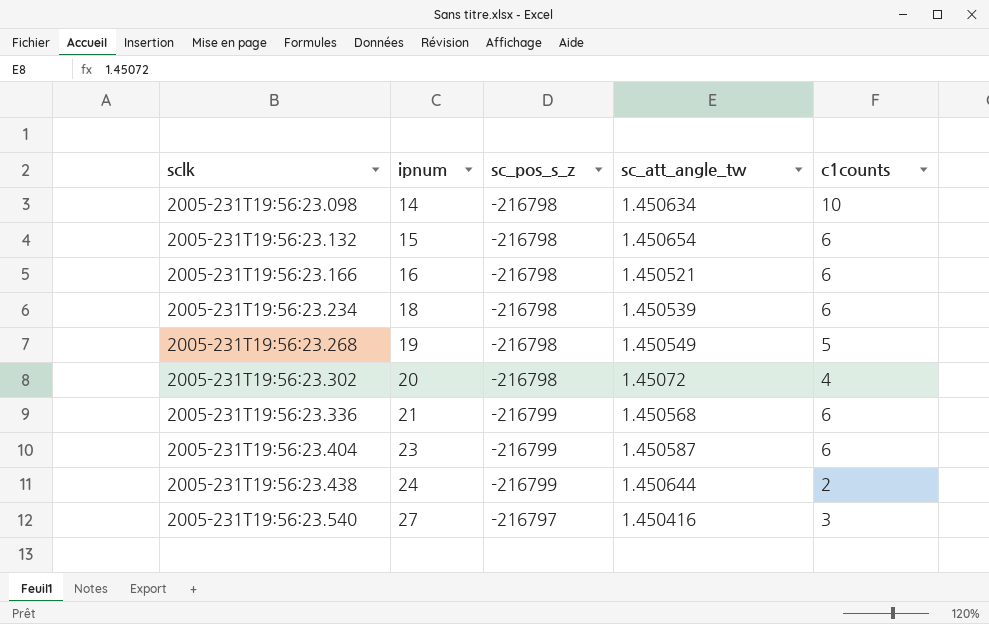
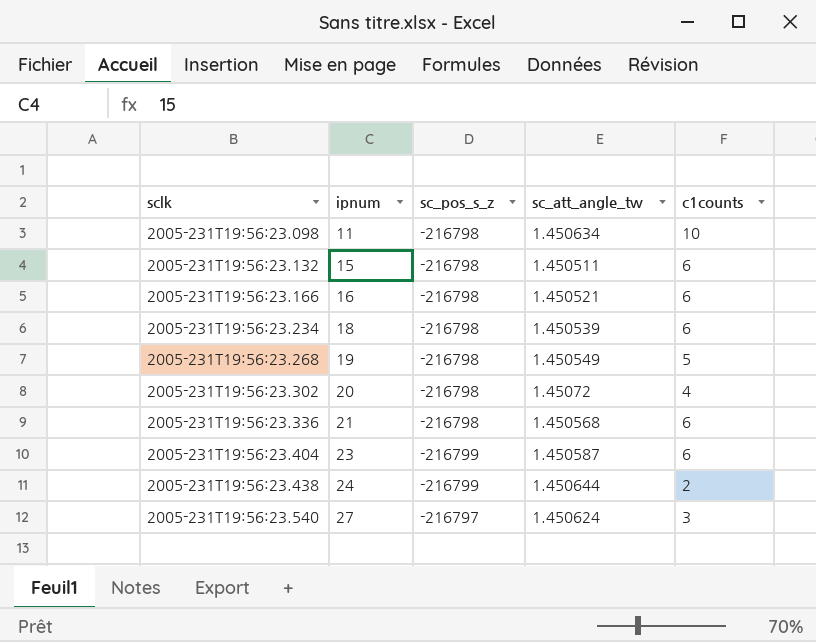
2005-231T19:56:23.098 | ipnum: 14 -> 11
2005-231T19:56:23.132 | sc_att_angle_tw: 1.450654 -> 1.450511
2005-231T19:56:23.336 | sc_pos_s_z: -216799 -> -216798
2005-231T19:56:23.540 | sc_att_angle_tw: 1.450416 -> 1.450624

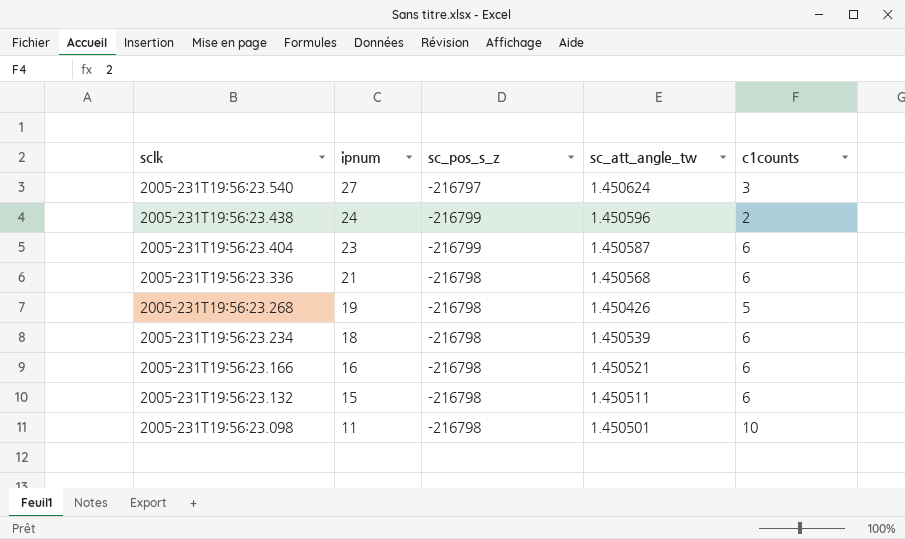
row order: sclk ascending -> sclk descending
row 2005-231T19:56:23.302: 20 | -216798 | 1.45072 | 4 -> none
2005-231T19:56:23.438 | sc_att_angle_tw: 1.450644 -> 1.450596
2005-231T19:56:23.268 | sc_att_angle_tw: 1.450549 -> 1.450426
2005-231T19:56:23.098 | sc_att_angle_tw: 1.450634 -> 1.450501

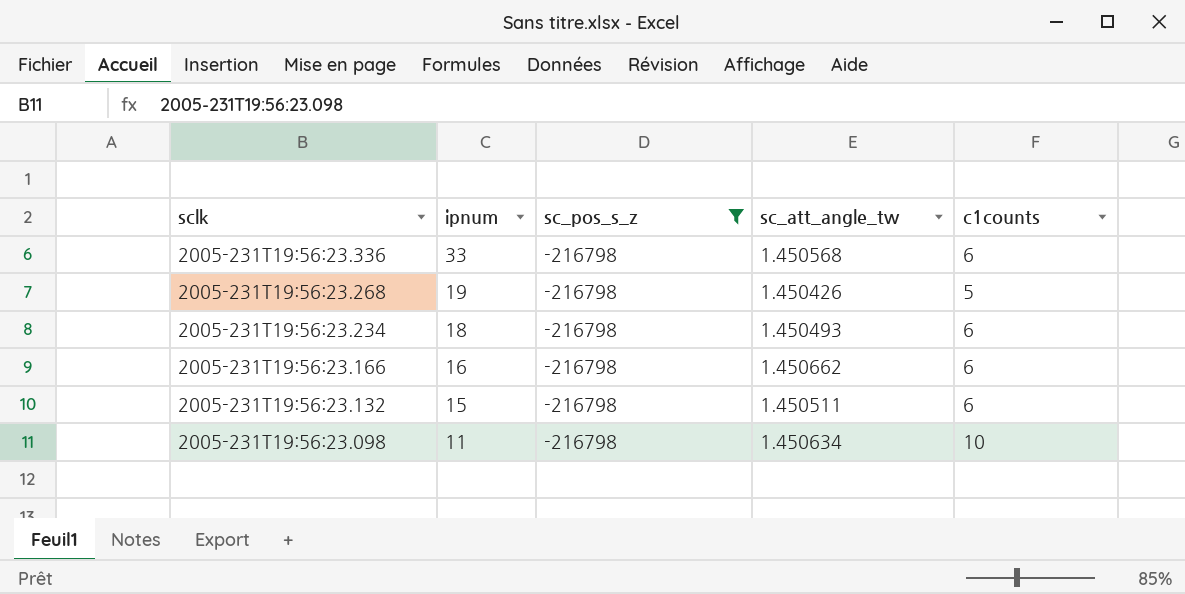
filter: none -> sc_pos_s_z = -216798
2005-231T19:56:23.336 | ipnum: 21 -> 33
2005-231T19:56:23.234 | sc_att_angle_tw: 1.450539 -> 1.450493
2005-231T19:56:23.166 | sc_att_angle_tw: 1.450521 -> 1.450662
2005-231T19:56:23.098 | sc_att_angle_tw: 1.450501 -> 1.450634

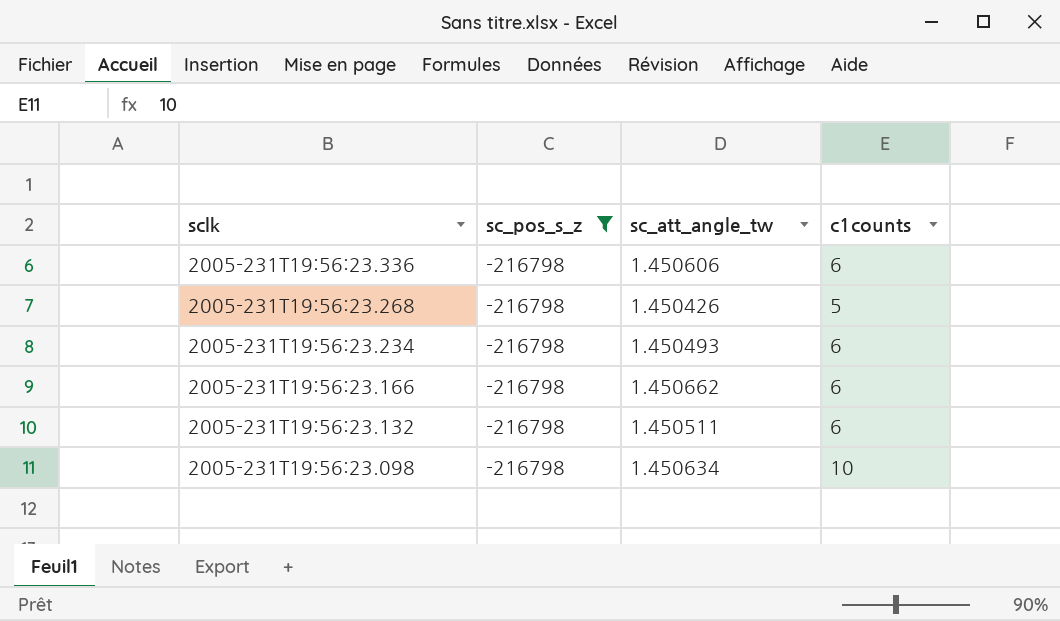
column ipnum | position: 2 -> none
2005-231T19:56:23.336 | sc_att_angle_tw: 1.450568 -> 1.450606

